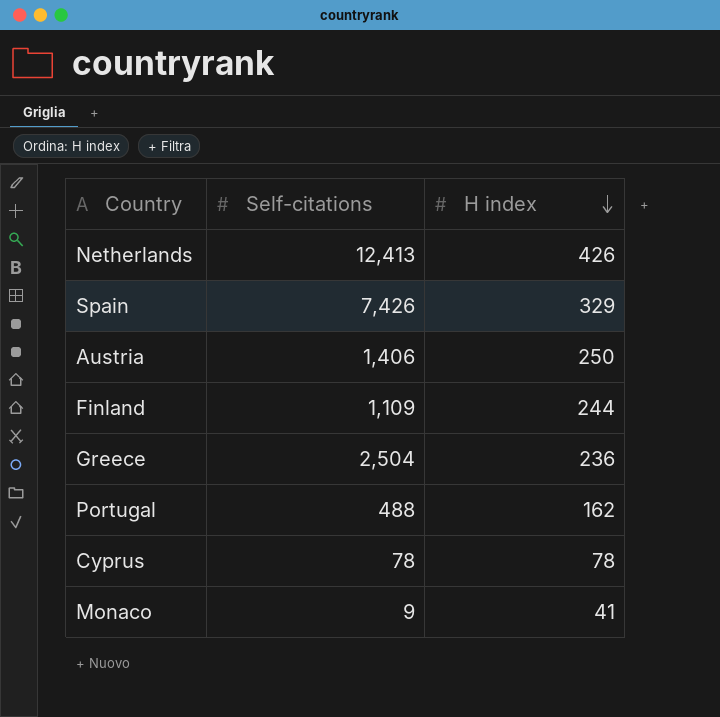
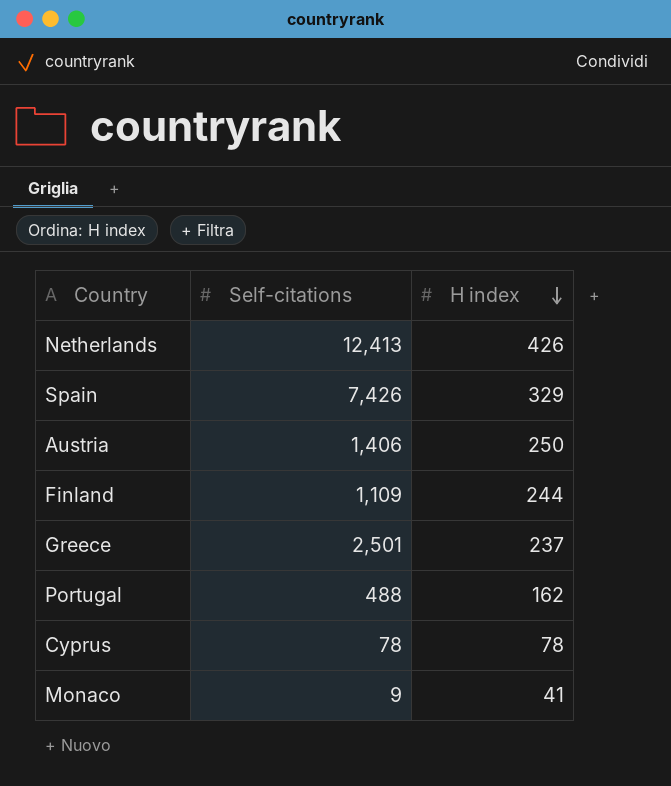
Greece | Self-citations: 2,504 -> 2,501
Greece | H index: 236 -> 237

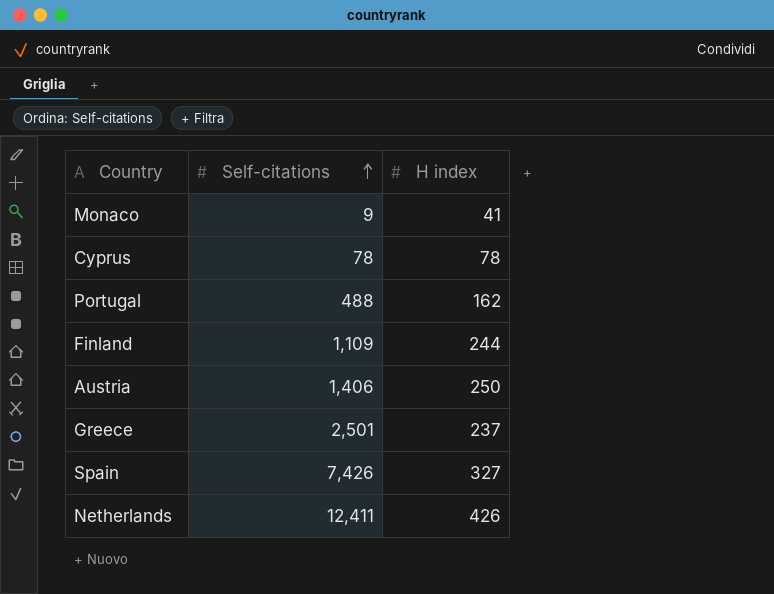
row order: H index descending -> Self-citations ascending
Spain | H index: 329 -> 327
Netherlands | Self-citations: 12,413 -> 12,411

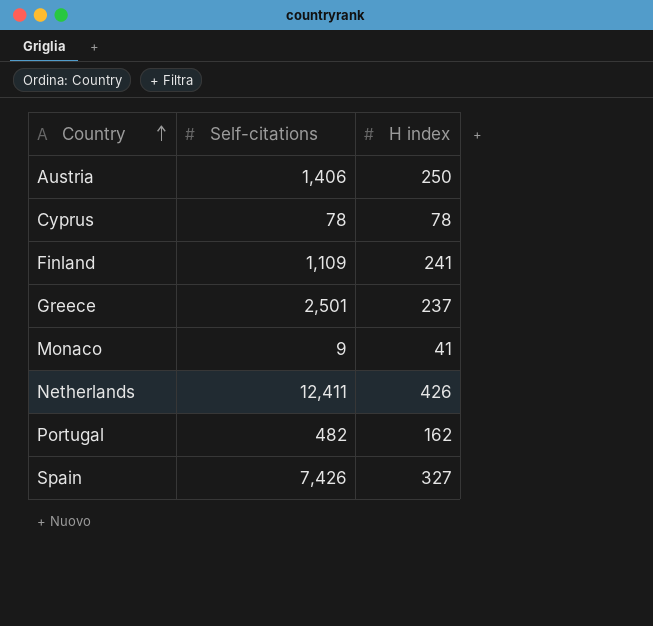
row order: Self-citations ascending -> Country ascending
Finland | H index: 244 -> 241
Portugal | Self-citations: 488 -> 482

